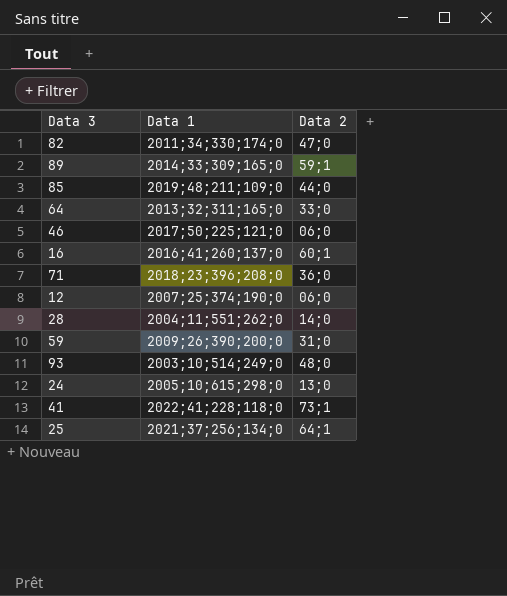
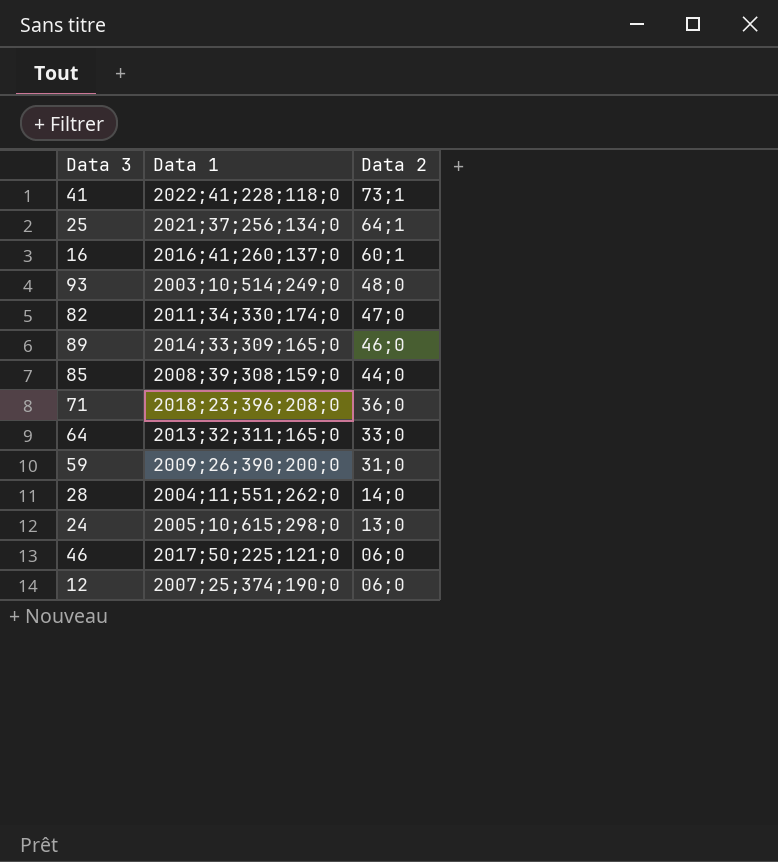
row order: none -> Data 2 descending
89 | Data 2: 59;1 -> 46;0
85 | Data 1: 2019;48;211;109;0 -> 2008;39;308;159;0

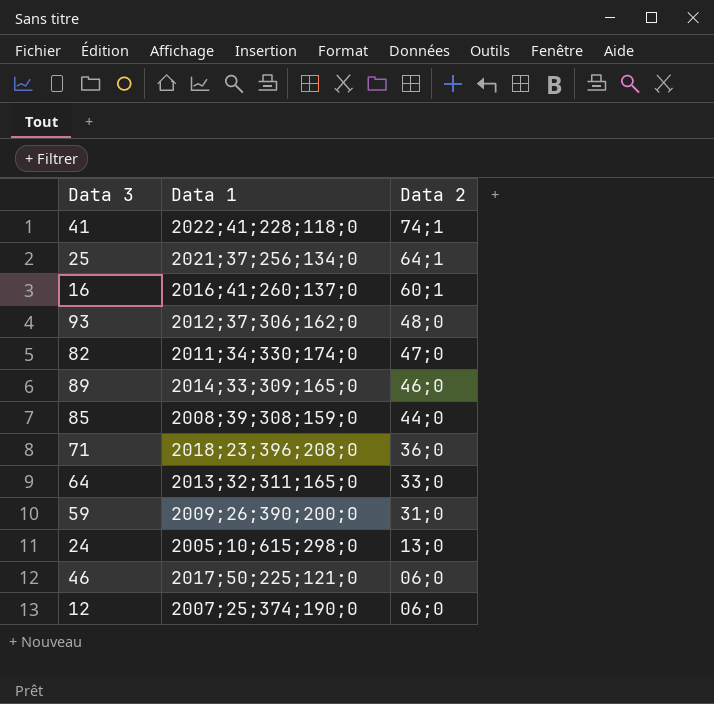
row 28: 2004;11;551;262;0 | 14;0 -> none
41 | Data 2: 73;1 -> 74;1
93 | Data 1: 2003;10;514;249;0 -> 2012;37;306;162;0

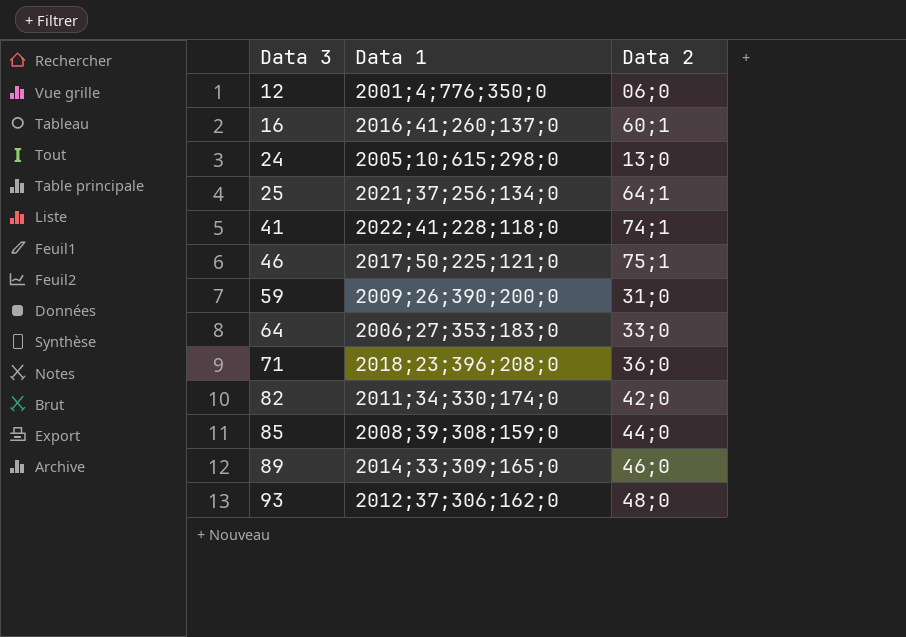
row order: Data 2 descending -> Data 3 ascending
12 | Data 1: 2007;25;374;190;0 -> 2001;4;776;350;0
46 | Data 2: 06;0 -> 75;1
64 | Data 1: 2013;32;311;165;0 -> 2006;27;353;183;0
82 | Data 2: 47;0 -> 42;0

